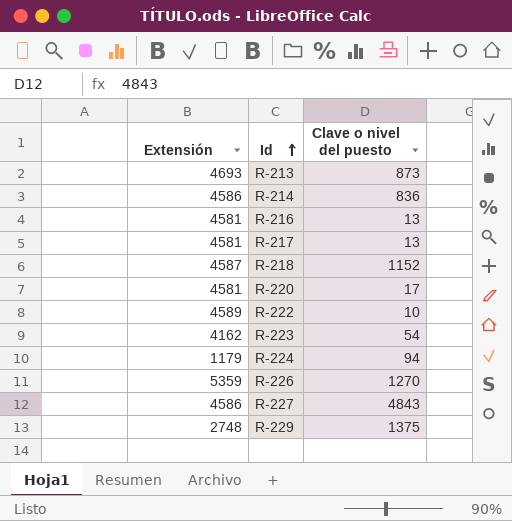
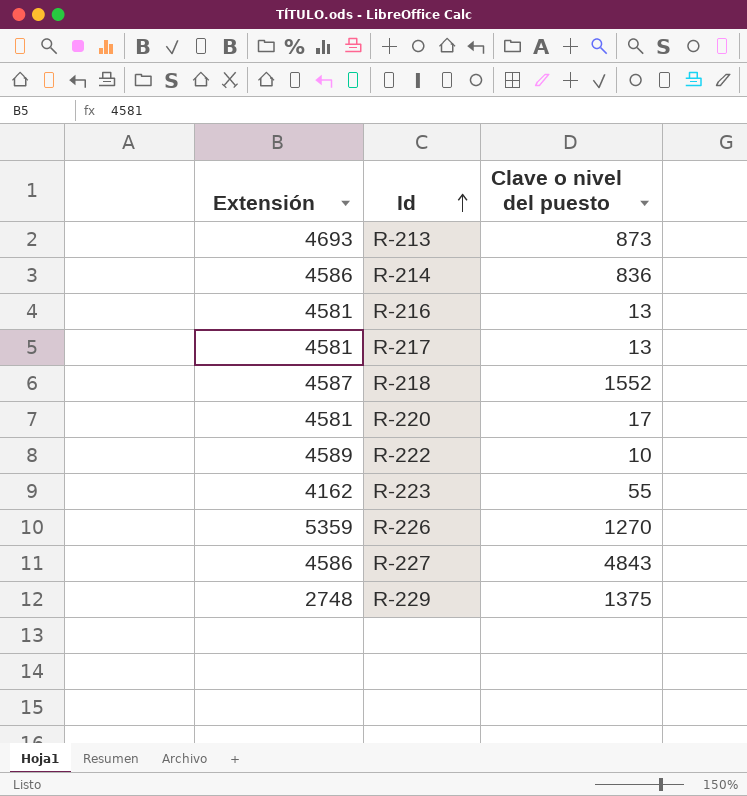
row R-224: 1179 | 94 -> none
R-218 | Clave o nivel del puesto: 1152 -> 1552
R-223 | Clave o nivel del puesto: 54 -> 55

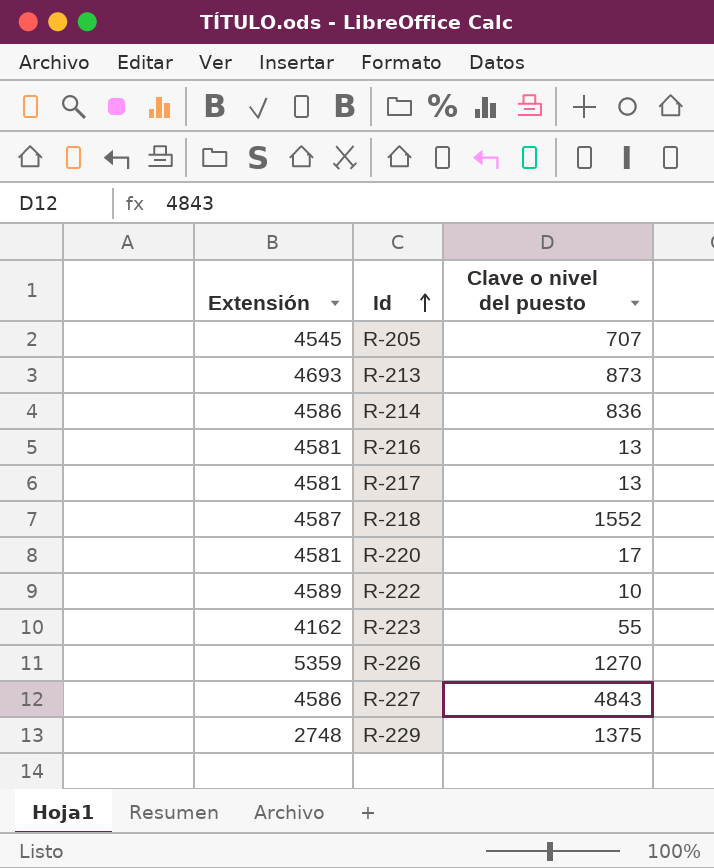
row R-205: none -> 4545 | 707

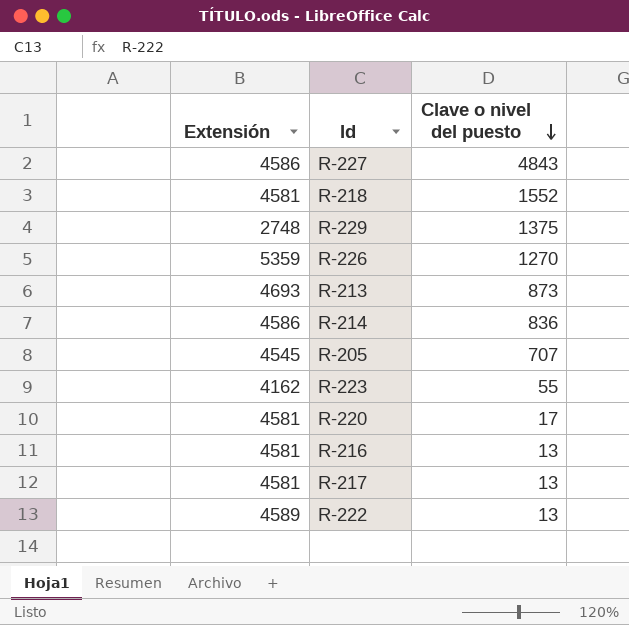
row order: Id ascending -> Clave o nivel del puesto descending
R-218 | Extensión: 4587 -> 4581
R-222 | Clave o nivel del puesto: 10 -> 13

